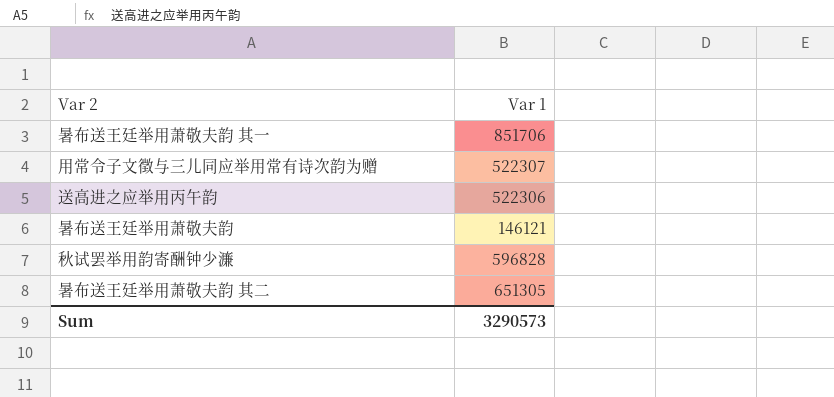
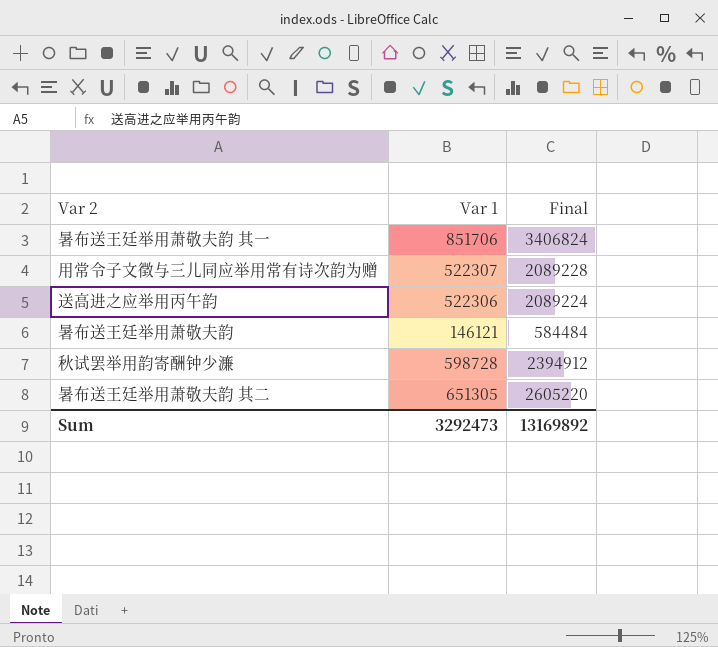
column Final | formula: none -> [Var 1] * 4
秋试罢举用韵寄酬钟少濂 | Var 1: 596828 -> 598728
Sum | Var 1: 3290573 -> 3292473

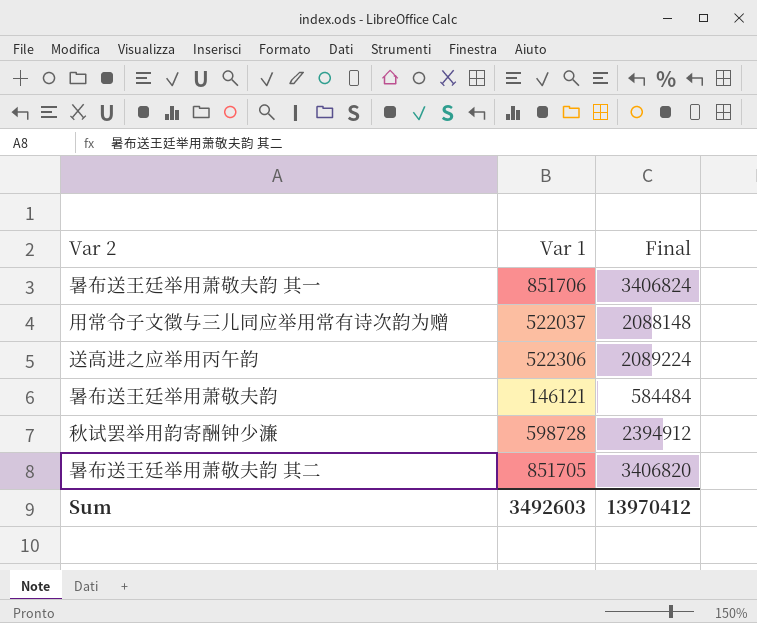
用常令子文徵与三儿同应举用常有诗次韵为赠 | Var 1: 522307 -> 522037
用常令子文徵与三儿同应举用常有诗次韵为赠 | Final: 2089228 -> 2088148
暑布送王廷举用萧敬夫韵 其二 | Var 1: 651305 -> 851705
暑布送王廷举用萧敬夫韵 其二 | Final: 2605220 -> 3406820
Sum | Var 1: 3292473 -> 3492603
Sum | Final: 13169892 -> 13970412

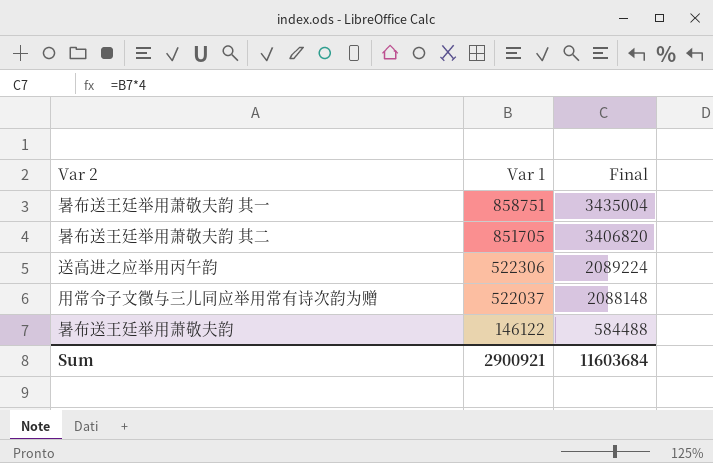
row order: none -> Var 1 descending
row 秋试罢举用韵寄酬钟少濂: 598728 | 2394912 -> none
暑布送王廷举用萧敬夫韵 其一 | Var 1: 851706 -> 858751
暑布送王廷举用萧敬夫韵 其一 | Final: 3406824 -> 3435004
暑布送王廷举用萧敬夫韵 | Var 1: 146121 -> 146122
暑布送王廷举用萧敬夫韵 | Final: 584484 -> 584488
Sum | Var 1: 3492603 -> 2900921
Sum | Final: 13970412 -> 11603684

